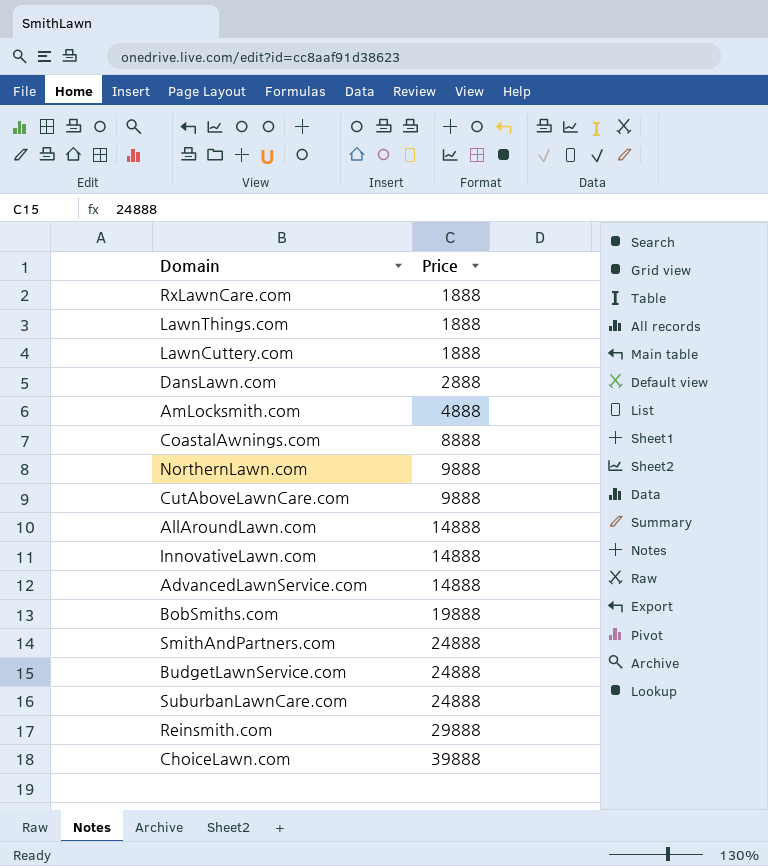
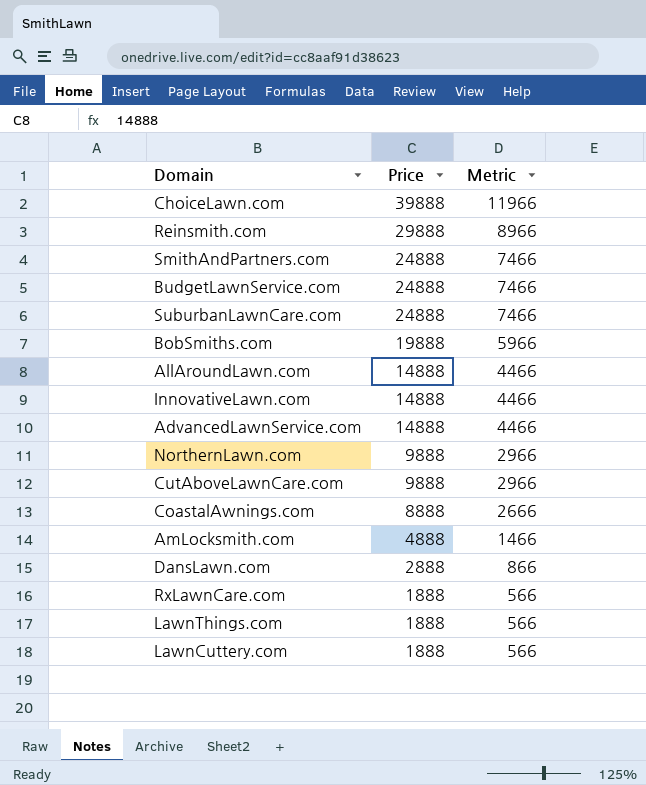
row order: Price ascending -> Price descending
column Metric | formula: none -> [Price] * 0.3

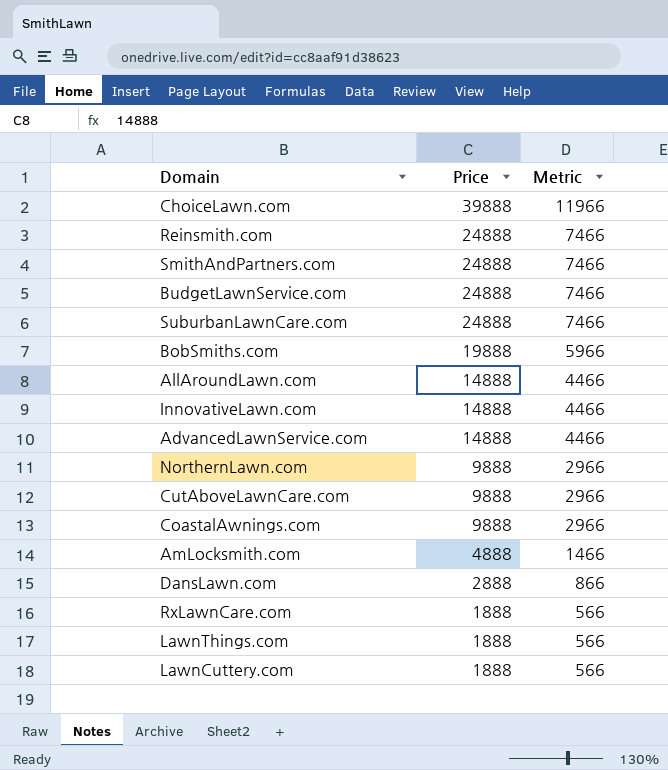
Reinsmith.com | Price: 29888 -> 24888
Reinsmith.com | Metric: 8966 -> 7466
CoastalAwnings.com | Price: 8888 -> 9888
CoastalAwnings.com | Metric: 2666 -> 2966

